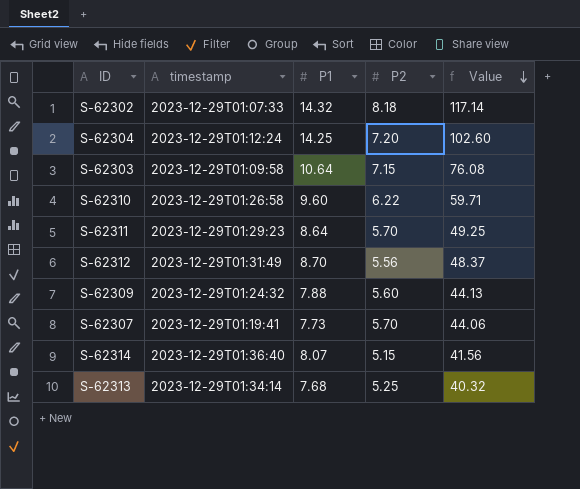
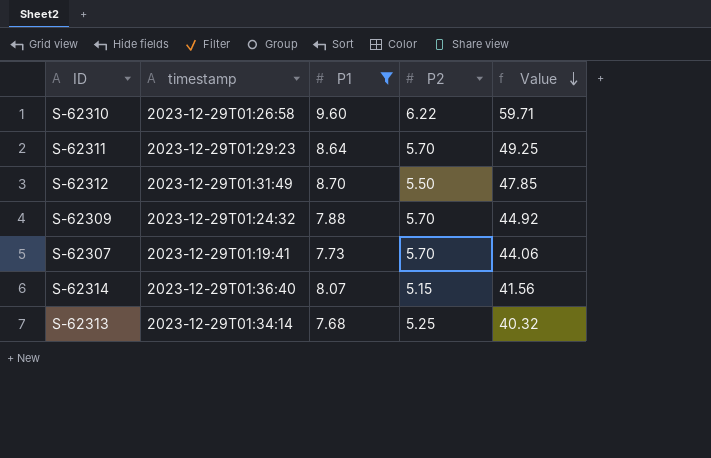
filter: none -> P1 <= 9.60
S-62312 | P2: 5.56 -> 5.50
S-62312 | Value: 48.37 -> 47.85
S-62309 | P2: 5.60 -> 5.70
S-62309 | Value: 44.13 -> 44.92

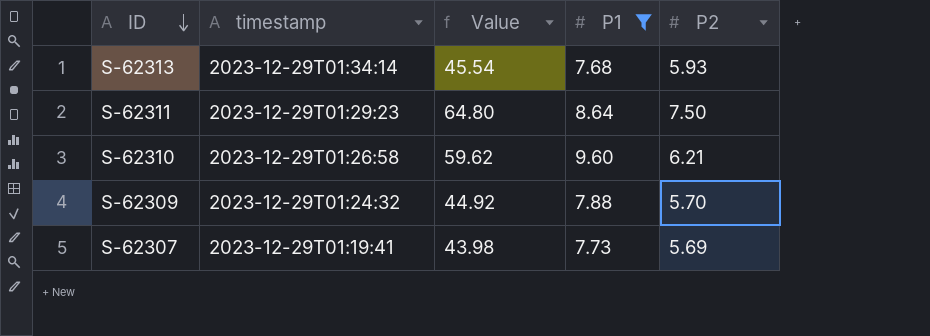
row order: Value descending -> ID descending
column Value | position: 5 -> 3
row S-62312: 2023-12-29T01:31:49 | 8.70 | 5.50 | 47.85 -> none
row S-62314: 2023-12-29T01:36:40 | 8.07 | 5.15 | 41.56 -> none
S-62313 | Value: 40.32 -> 45.54
S-62313 | P2: 5.25 -> 5.93
S-62311 | Value: 49.25 -> 64.80
S-62311 | P2: 5.70 -> 7.50
S-62310 | Value: 59.71 -> 59.62
S-62310 | P2: 6.22 -> 6.21
S-62307 | Value: 44.06 -> 43.98
S-62307 | P2: 5.70 -> 5.69

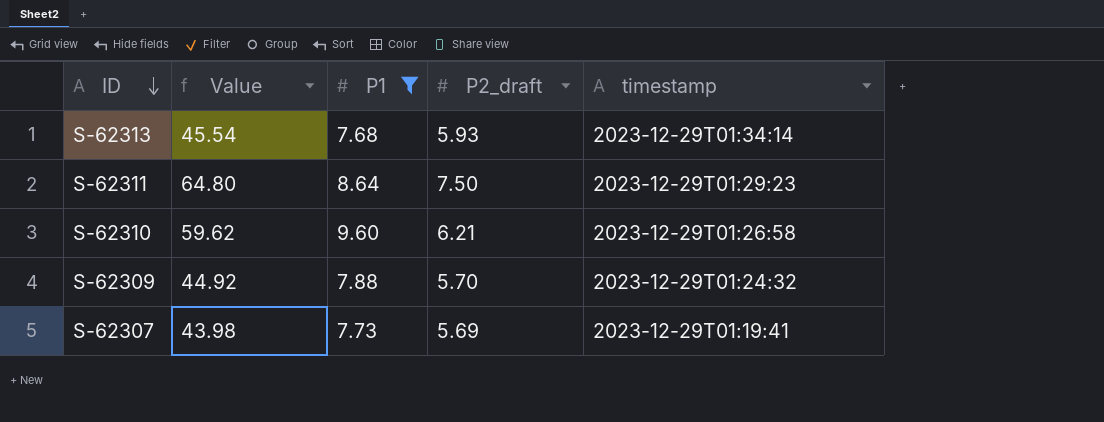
column name: P2 -> P2_draft
column timestamp | position: 2 -> 5

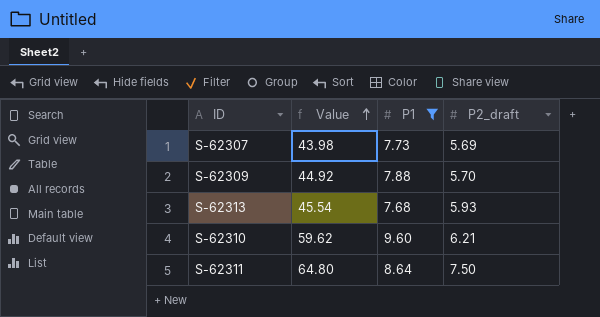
row order: ID descending -> Value ascending
column timestamp | position: 5 -> none

